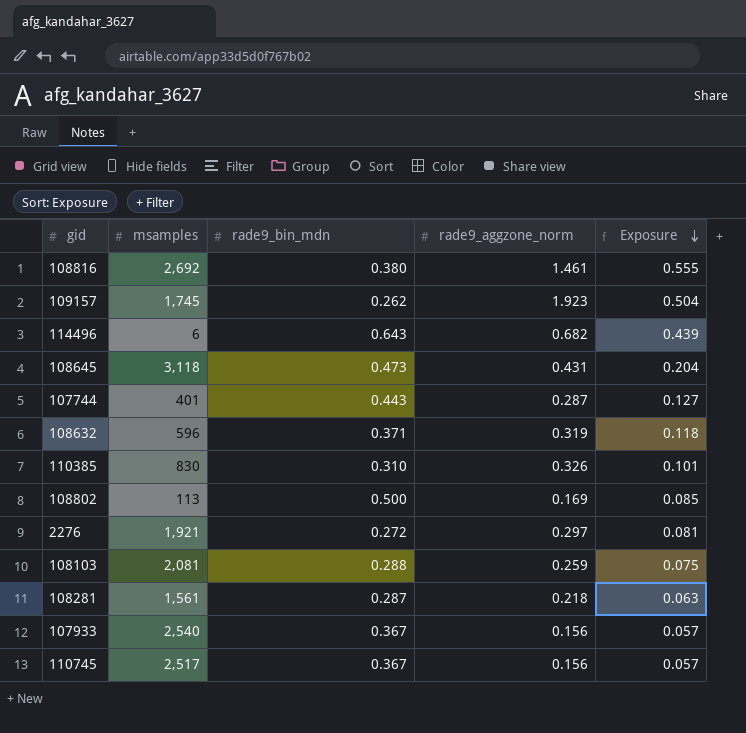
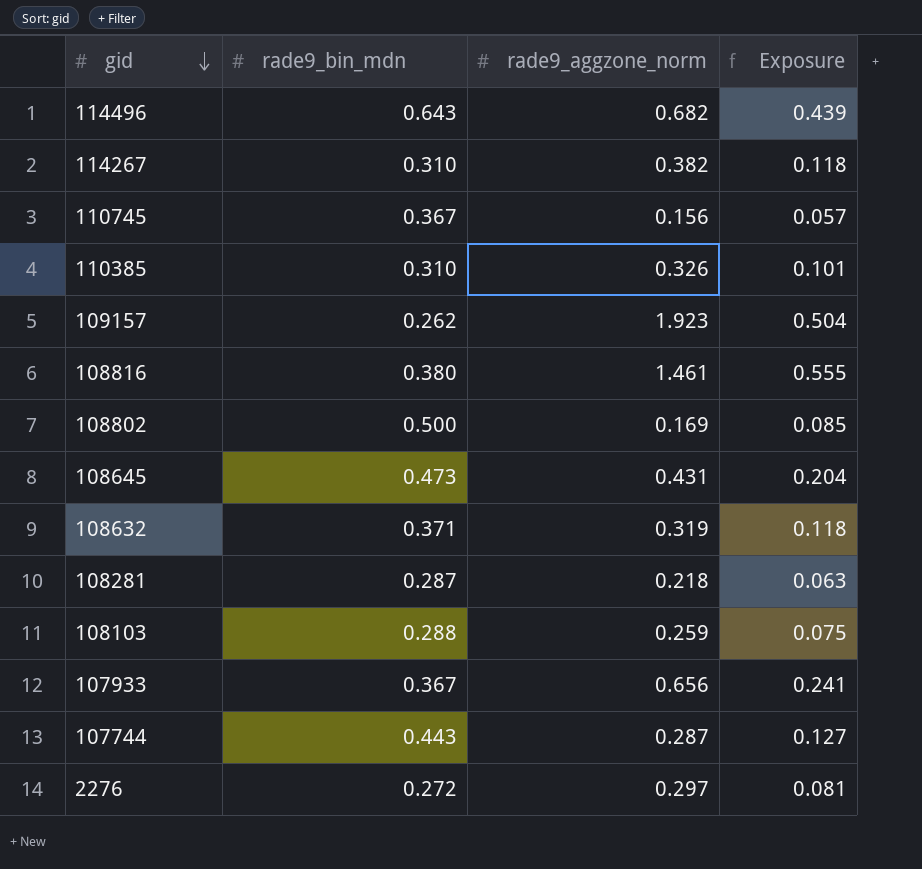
row order: Exposure descending -> gid descending
column msamples | position: 2 -> none
row 114267: none -> 0.310 | 0.382 | 0.118
107933 | rade9_aggzone_norm: 0.156 -> 0.656
107933 | Exposure: 0.057 -> 0.241

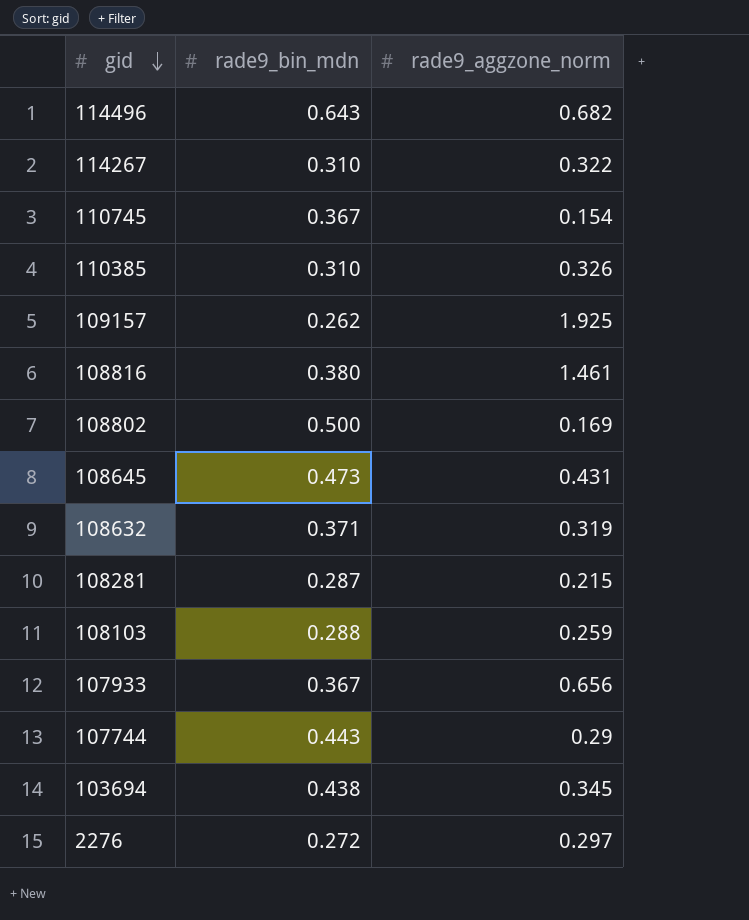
column Exposure | formula: [rade9_bin_mdn] * [rade9_aggzone_norm] -> none
114267 | rade9_aggzone_norm: 0.382 -> 0.322
110745 | rade9_aggzone_norm: 0.156 -> 0.154
109157 | rade9_aggzone_norm: 1.923 -> 1.925
108281 | rade9_aggzone_norm: 0.218 -> 0.215
107744 | rade9_aggzone_norm: 0.287 -> 0.29
row 103694: none -> 0.438 | 0.345

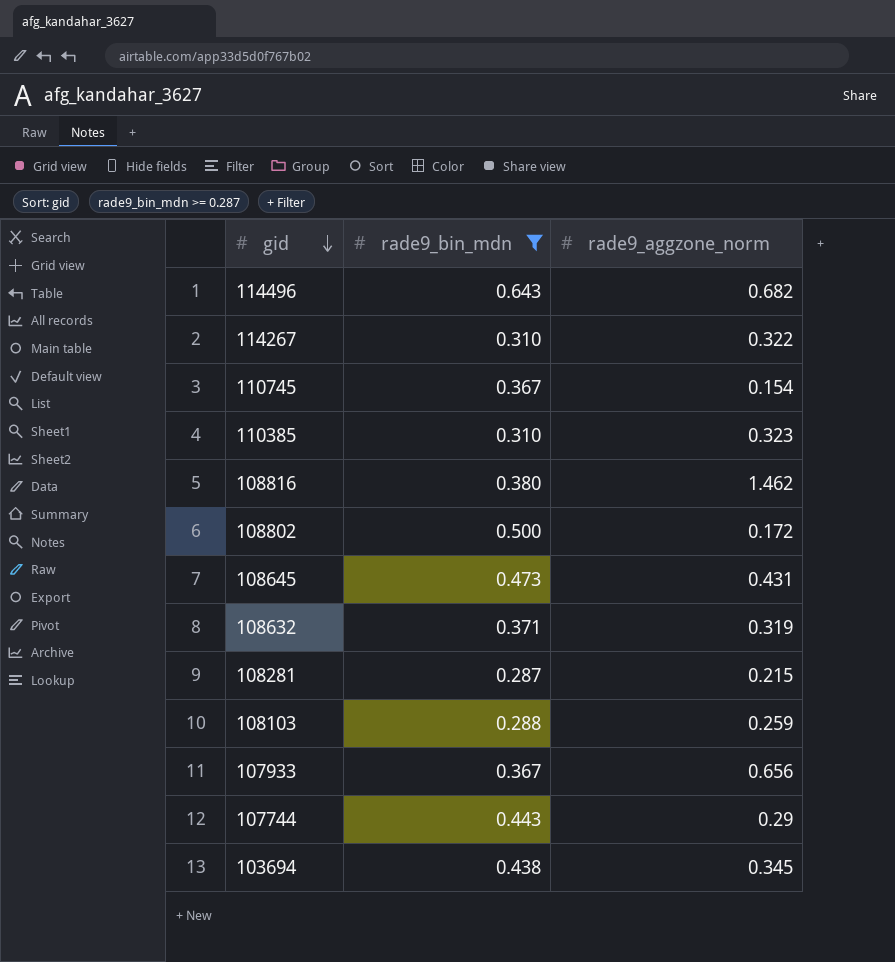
filter: none -> rade9_bin_mdn >= 0.287
110385 | rade9_aggzone_norm: 0.326 -> 0.323
108816 | rade9_aggzone_norm: 1.461 -> 1.462
108802 | rade9_aggzone_norm: 0.169 -> 0.172

